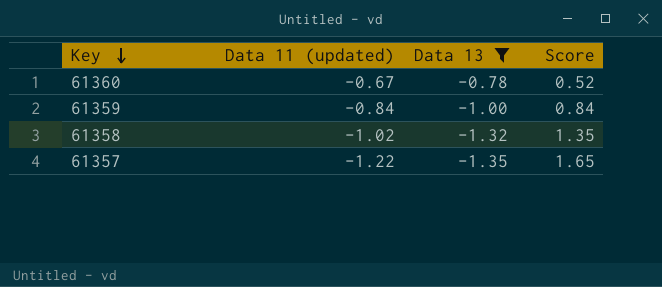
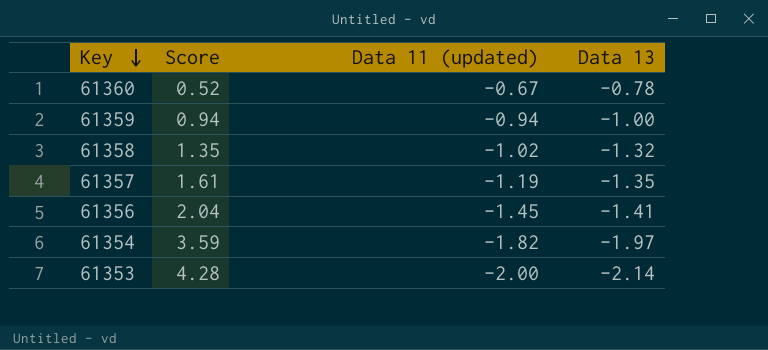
filter: Data 13 >= -1.35 -> none
column Score | position: 4 -> 2
61359 | Score: 0.84 -> 0.94
61359 | Data 11 (updated): -0.84 -> -0.94
61357 | Score: 1.65 -> 1.61
61357 | Data 11 (updated): -1.22 -> -1.19

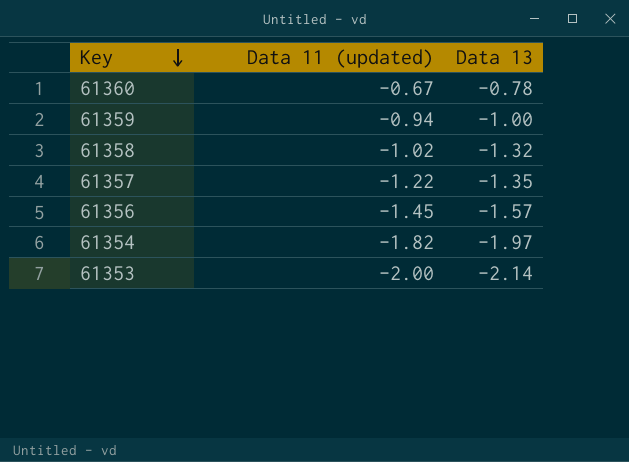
column Score | formula: [Data 11 (updated)] * [Data 13] -> none
61357 | Data 11 (updated): -1.19 -> -1.22
61356 | Data 13: -1.41 -> -1.57

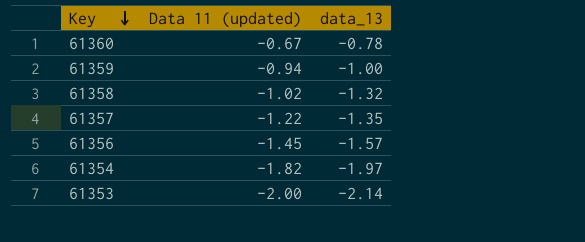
column name: Data 13 -> data_13

